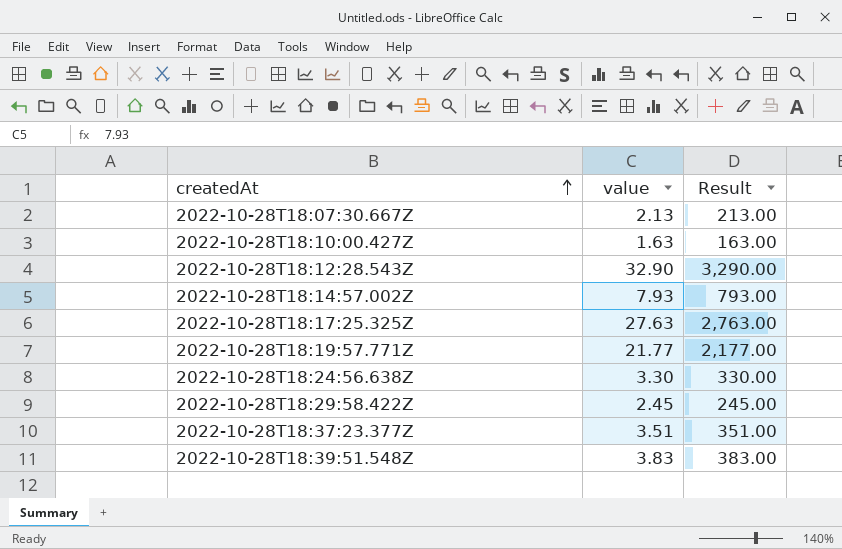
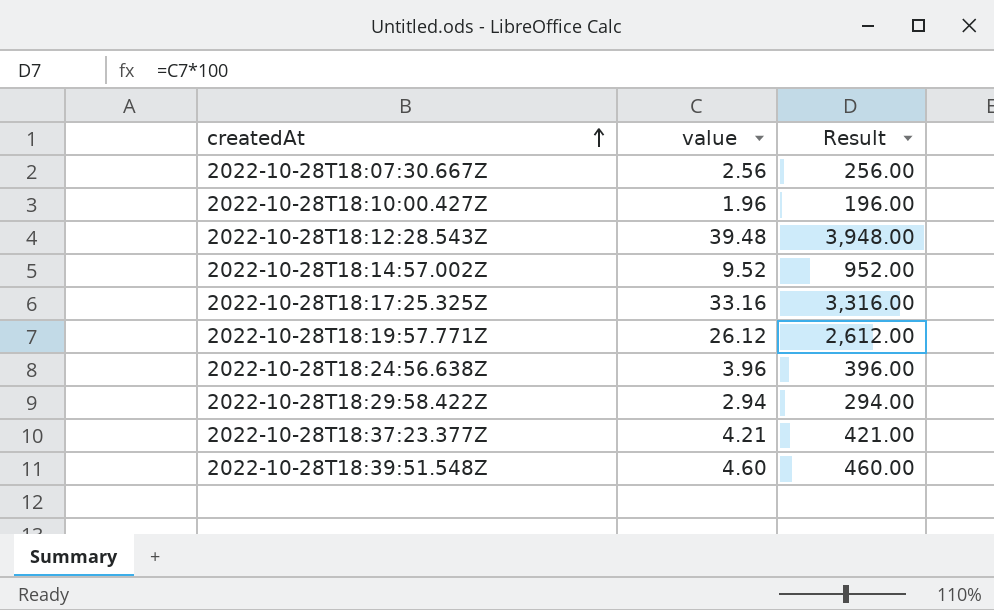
2022-10-28T18:07:30.667Z | value: 2.13 -> 2.56
2022-10-28T18:07:30.667Z | Result: 213.00 -> 256.00
2022-10-28T18:10:00.427Z | value: 1.63 -> 1.96
2022-10-28T18:10:00.427Z | Result: 163.00 -> 196.00
2022-10-28T18:12:28.543Z | value: 32.90 -> 39.48
2022-10-28T18:12:28.543Z | Result: 3,290.00 -> 3,948.00
2022-10-28T18:14:57.002Z | value: 7.93 -> 9.52
2022-10-28T18:14:57.002Z | Result: 793.00 -> 952.00
2022-10-28T18:17:25.325Z | value: 27.63 -> 33.16
2022-10-28T18:17:25.325Z | Result: 2,763.00 -> 3,316.00
2022-10-28T18:19:57.771Z | value: 21.77 -> 26.12
2022-10-28T18:19:57.771Z | Result: 2,177.00 -> 2,612.00
2022-10-28T18:24:56.638Z | value: 3.30 -> 3.96
2022-10-28T18:24:56.638Z | Result: 330.00 -> 396.00
2022-10-28T18:29:58.422Z | value: 2.45 -> 2.94
2022-10-28T18:29:58.422Z | Result: 245.00 -> 294.00
2022-10-28T18:37:23.377Z | value: 3.51 -> 4.21
2022-10-28T18:37:23.377Z | Result: 351.00 -> 421.00
2022-10-28T18:39:51.548Z | value: 3.83 -> 4.60
2022-10-28T18:39:51.548Z | Result: 383.00 -> 460.00

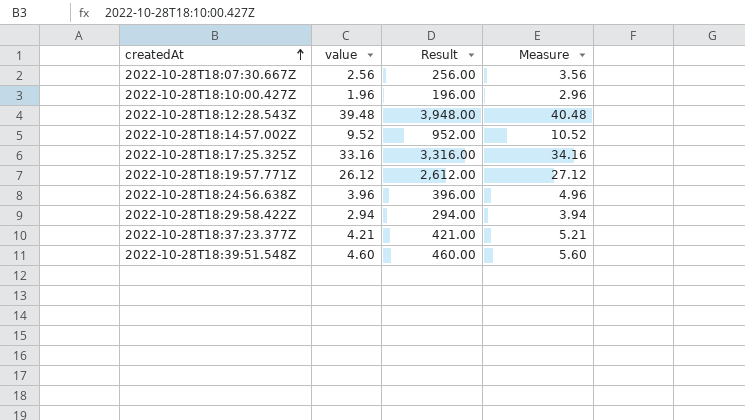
column Measure | formula: none -> [value] + 1

